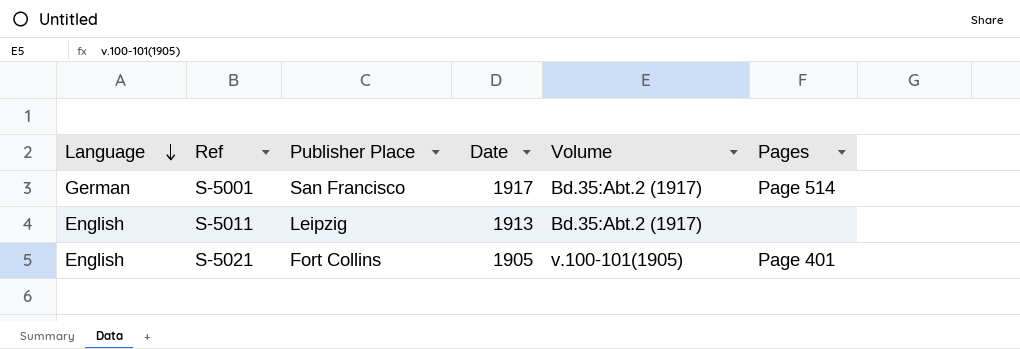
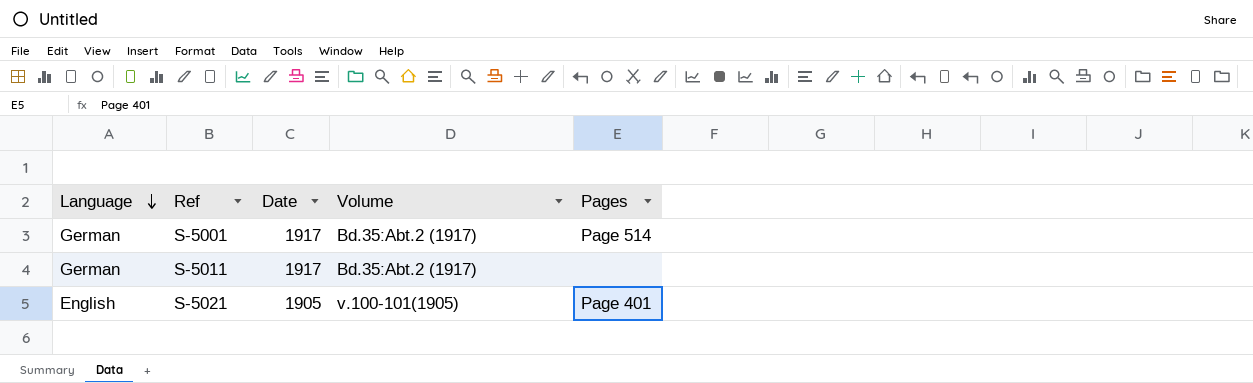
column Publisher Place | position: 3 -> none
S-5011 | Language: English -> German
S-5011 | Date: 1913 -> 1917

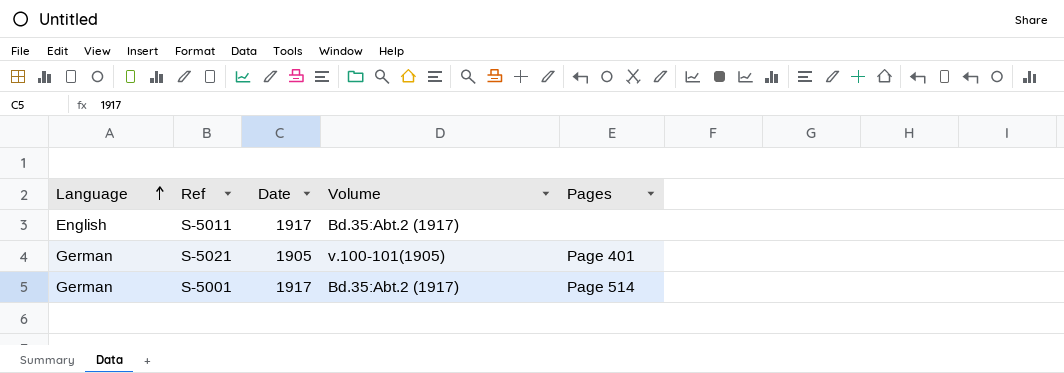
row order: Language descending -> Language ascending
S-5011 | Language: German -> English
S-5021 | Language: English -> German

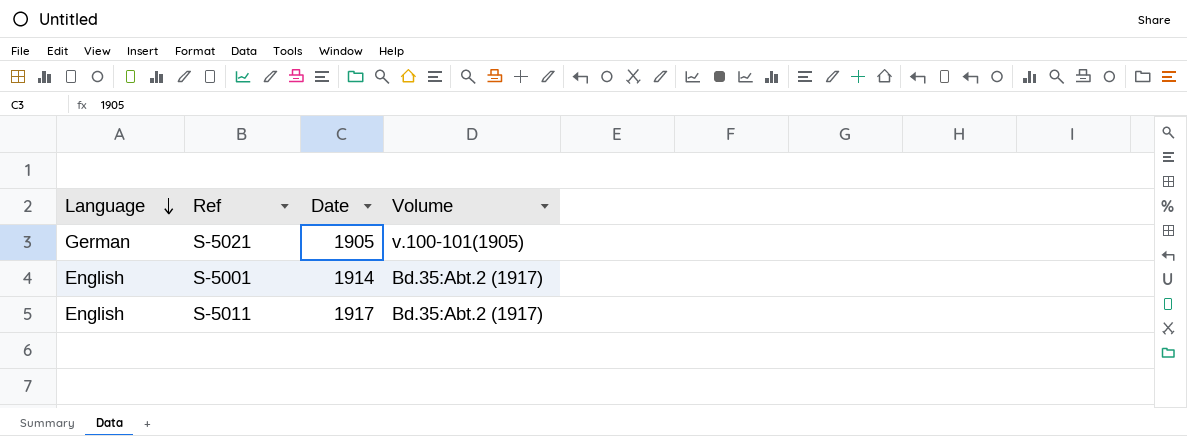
row order: Language ascending -> Language descending
column Pages | position: 5 -> none
S-5001 | Language: German -> English
S-5001 | Date: 1917 -> 1914

